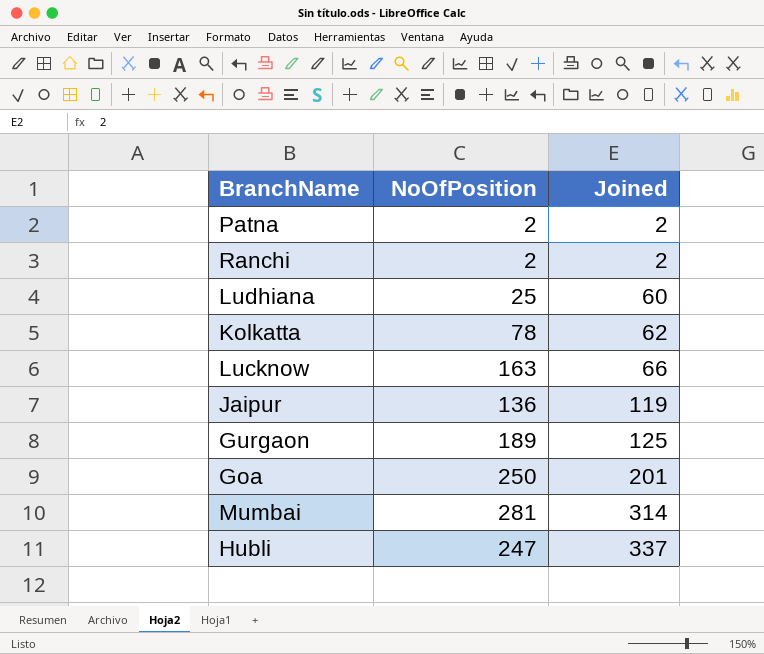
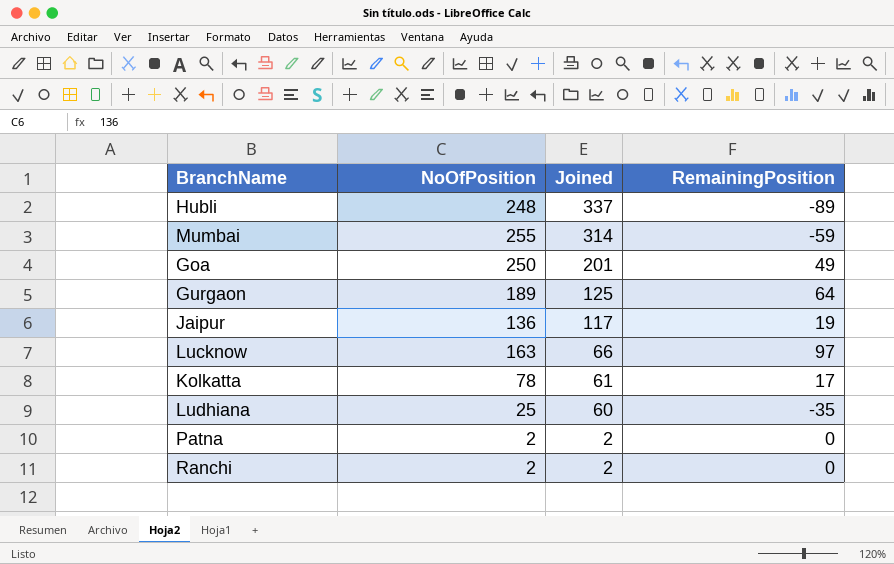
row order: Joined ascending -> Joined descending
column RemainingPosition | formula: none -> [NoOfPosition] - [Joined]
Hubli | NoOfPosition: 247 -> 248
Mumbai | NoOfPosition: 281 -> 255
Jaipur | Joined: 119 -> 117
Kolkatta | Joined: 62 -> 61

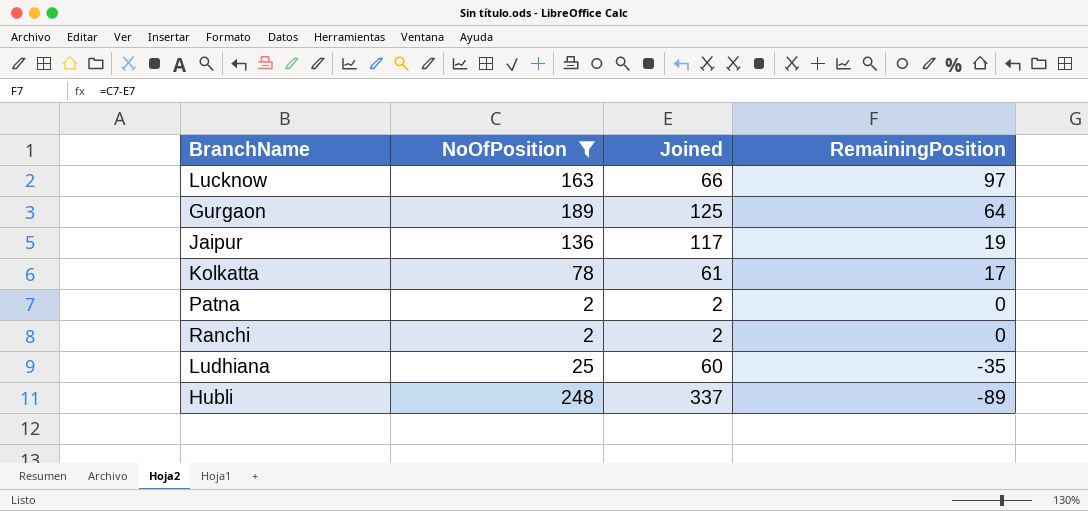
filter: none -> NoOfPosition <= 248
row order: Joined descending -> RemainingPosition descending

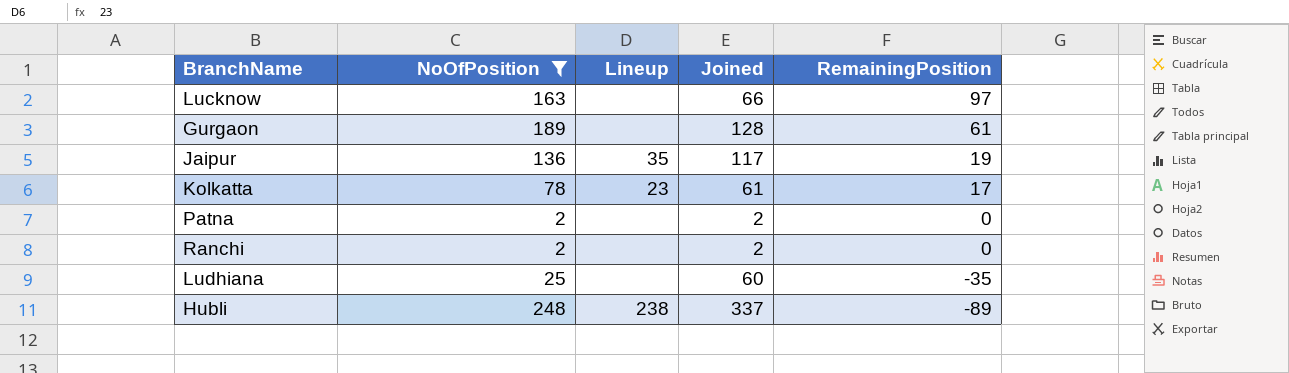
column Lineup | position: none -> 3
Gurgaon | Joined: 125 -> 128
Gurgaon | RemainingPosition: 64 -> 61

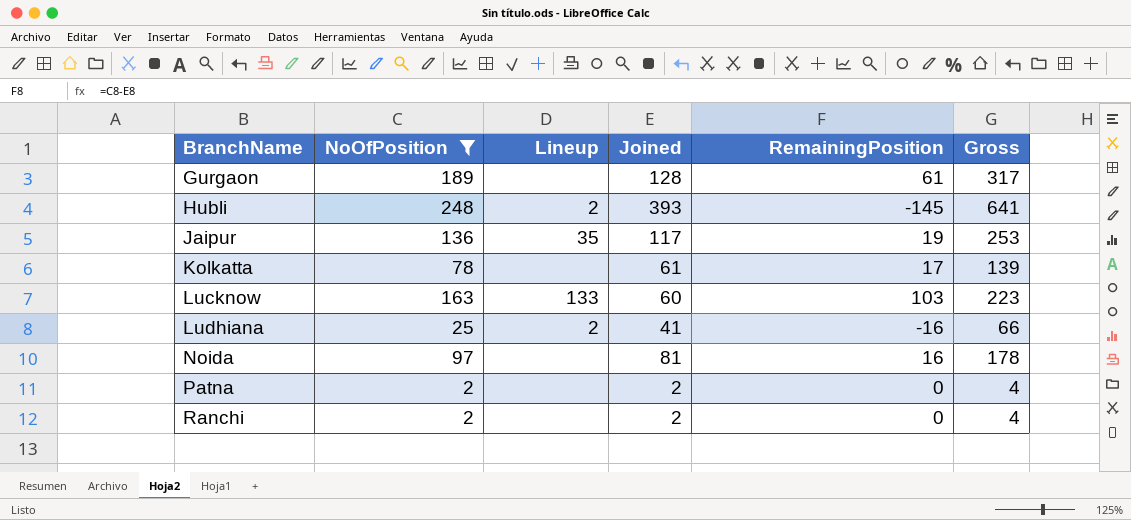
row order: RemainingPosition descending -> BranchName ascending
column Gross | formula: none -> [NoOfPosition] + [Joined]
Hubli | Lineup: 238 -> 2
Hubli | Joined: 337 -> 393
Hubli | RemainingPosition: -89 -> -145
Kolkatta | Lineup: 23 -> none
Lucknow | Lineup: none -> 133
Lucknow | Joined: 66 -> 60
Lucknow | RemainingPosition: 97 -> 103
Ludhiana | Lineup: none -> 2
Ludhiana | Joined: 60 -> 41
Ludhiana | RemainingPosition: -35 -> -16
row Noida: none -> 97 | none | 81 | 16 | 178

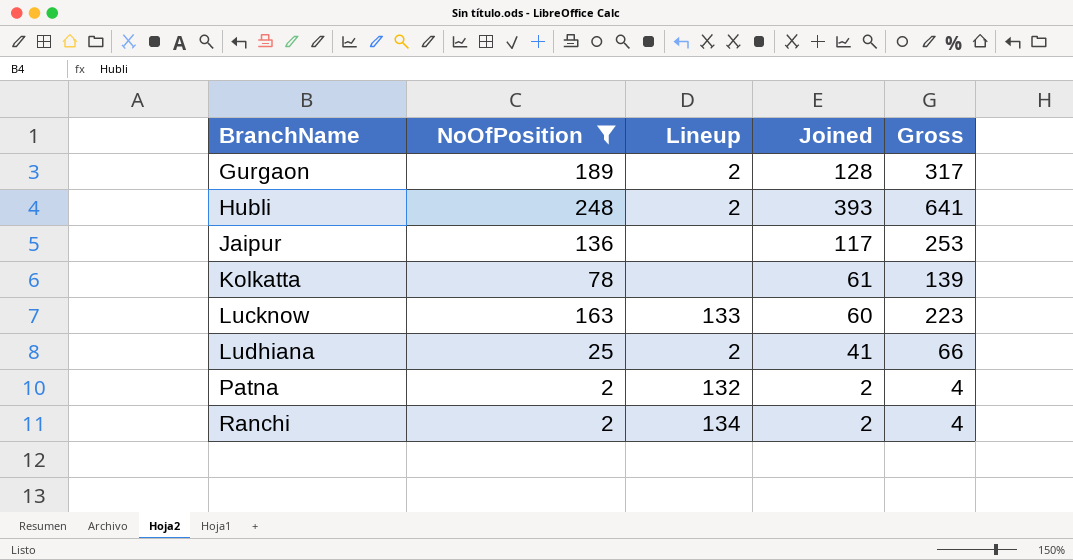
column RemainingPosition | formula: [NoOfPosition] - [Joined] -> none
row Noida: 97 | none | 81 | 16 | 178 -> none
Gurgaon | Lineup: none -> 2
Jaipur | Lineup: 35 -> none
Patna | Lineup: none -> 132
Ranchi | Lineup: none -> 134

